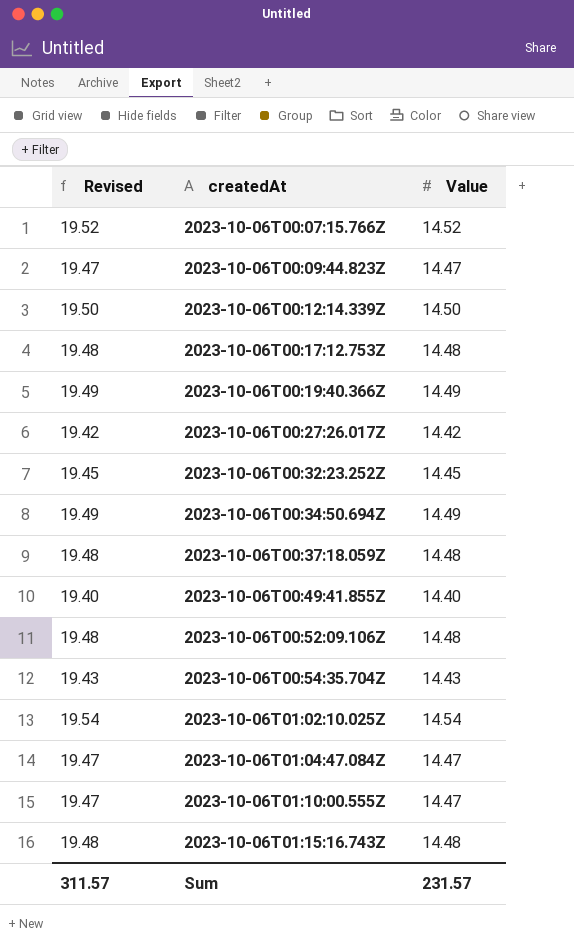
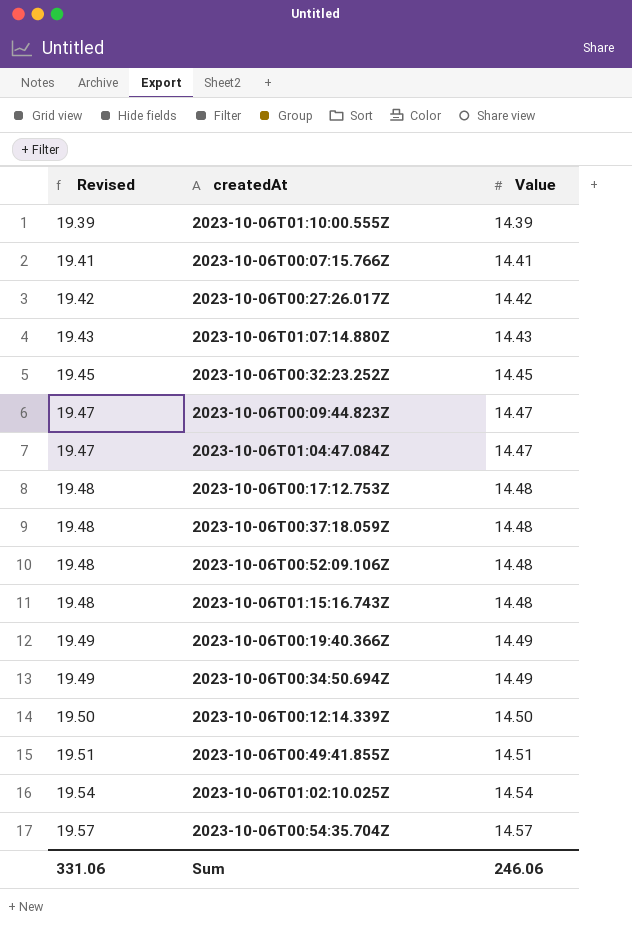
row order: createdAt ascending -> Revised ascending
2023-10-06T01:10:00.555Z | Revised: 19.47 -> 19.39
2023-10-06T01:10:00.555Z | Value: 14.47 -> 14.39
2023-10-06T00:07:15.766Z | Revised: 19.52 -> 19.41
2023-10-06T00:07:15.766Z | Value: 14.52 -> 14.41
row 2023-10-06T01:07:14.880Z: none -> 19.43 | 14.43
2023-10-06T00:49:41.855Z | Revised: 19.40 -> 19.51
2023-10-06T00:49:41.855Z | Value: 14.40 -> 14.51
2023-10-06T00:54:35.704Z | Revised: 19.43 -> 19.57
2023-10-06T00:54:35.704Z | Value: 14.43 -> 14.57
Sum | Revised: 311.57 -> 331.06
Sum | Value: 231.57 -> 246.06

